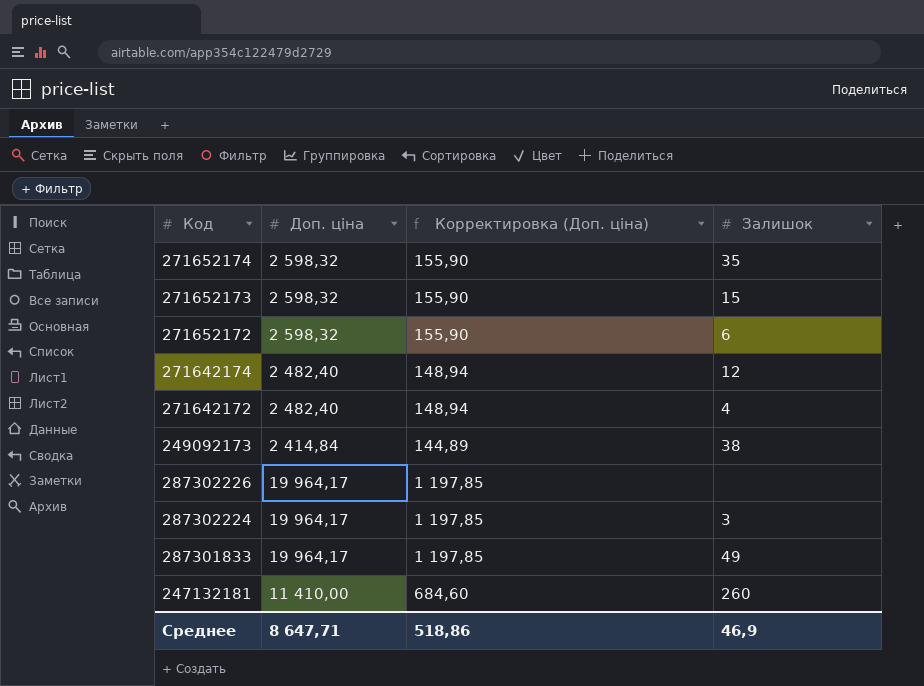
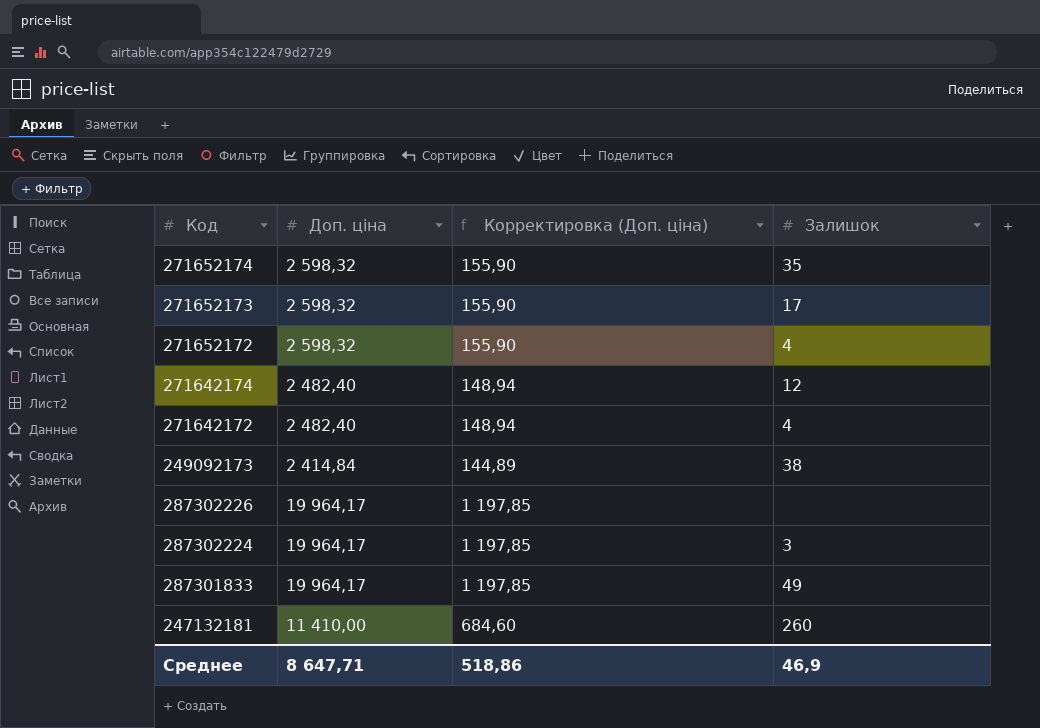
271652173 | Залишок: 15 -> 17
271652172 | Залишок: 6 -> 4

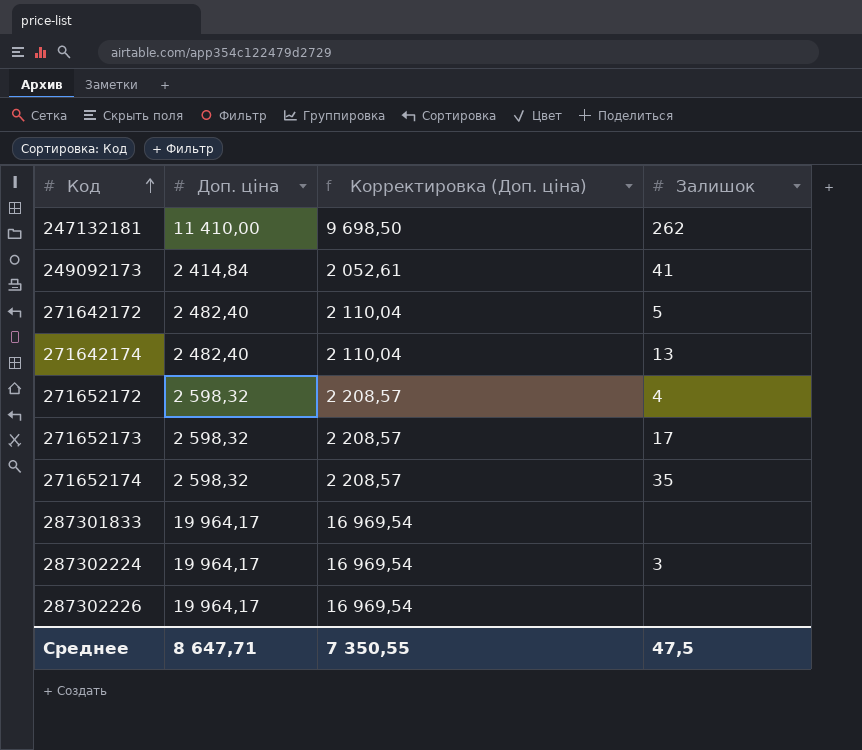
row order: none -> Код ascending
column Корректировка (Доп. ціна) | formula: [Доп. ціна] * 0,06 -> [Доп. ціна] * 0,85
247132181 | Залишок: 260 -> 262
249092173 | Залишок: 38 -> 41
271642172 | Залишок: 4 -> 5
271642174 | Залишок: 12 -> 13
287301833 | Залишок: 49 -> none
Среднее | Корректировка (Доп. ціна): 518,86 -> 7 350,55
Среднее | Залишок: 46,9 -> 47,5

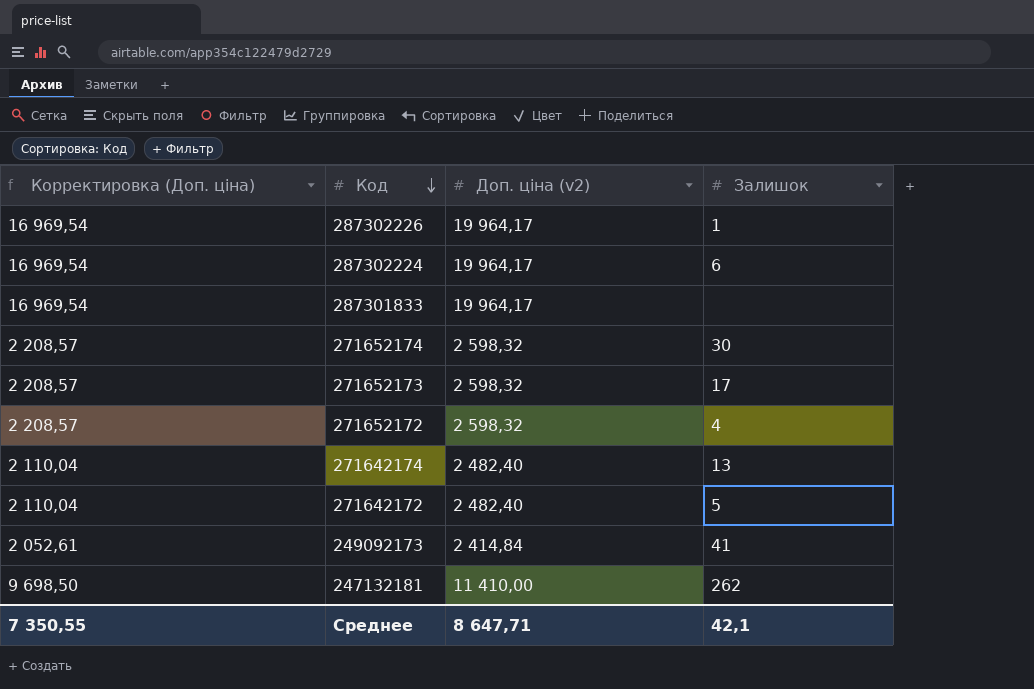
row order: Код ascending -> Код descending
column Корректировка (Доп. ціна) | position: 3 -> 1
column name: Доп. ціна -> Доп. ціна (v2)
287302226 | Залишок: none -> 1
287302224 | Залишок: 3 -> 6
271652174 | Залишок: 35 -> 30
Среднее | Залишок: 47,5 -> 42,1

